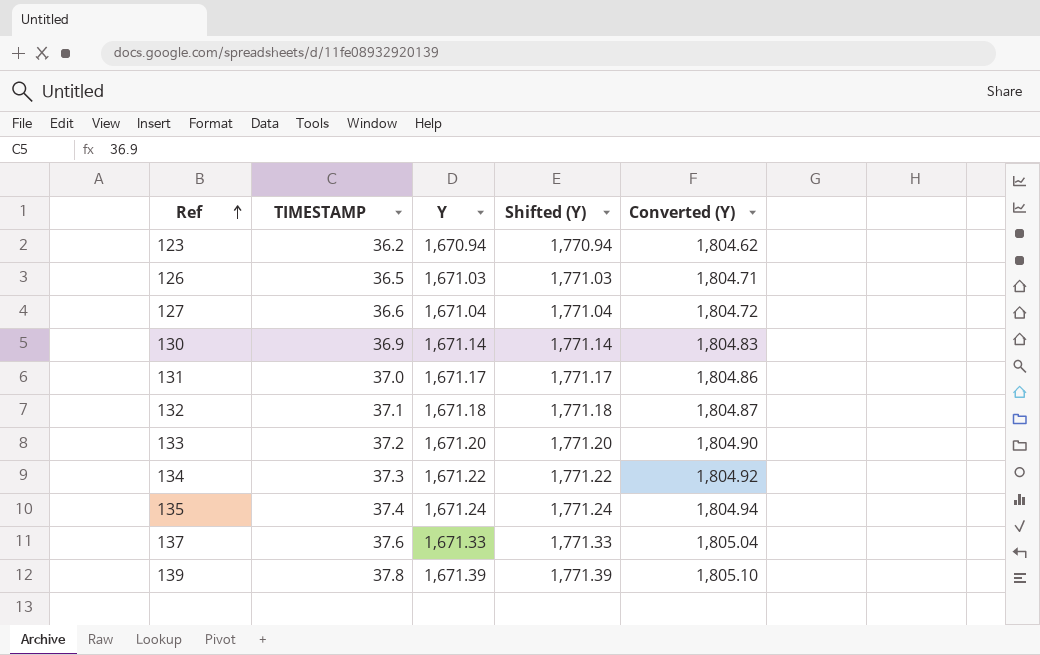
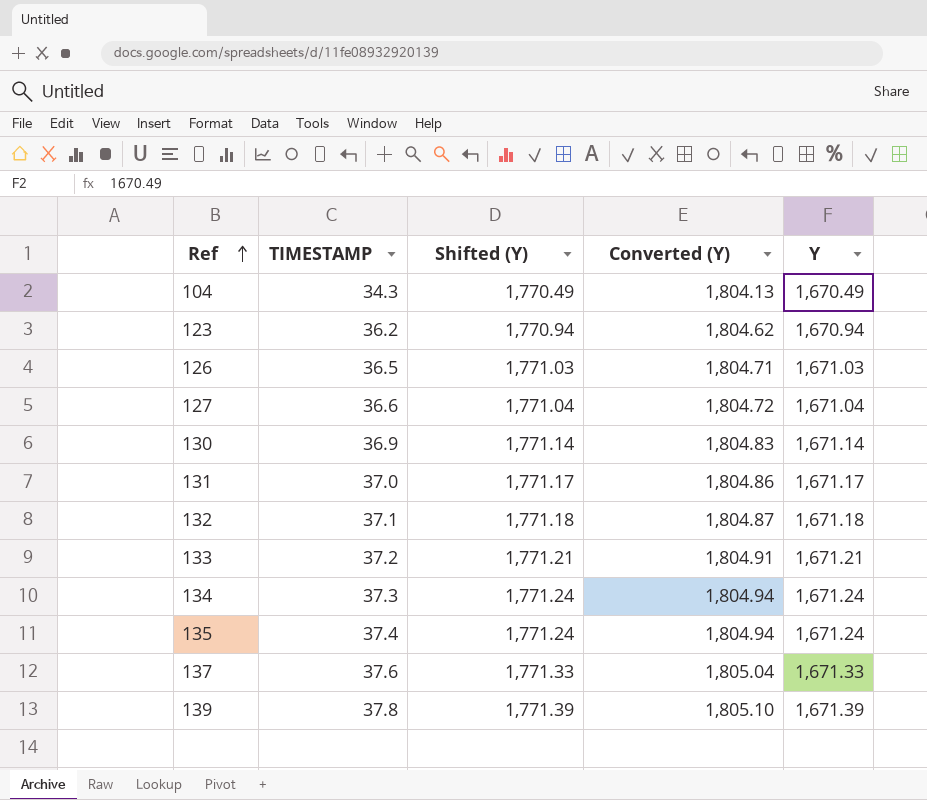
column Y | position: 3 -> 5
row 104: none -> 34.3 | 1,770.49 | 1,804.13 | 1,670.49
133 | Shifted (Y): 1,771.20 -> 1,771.21
133 | Converted (Y): 1,804.90 -> 1,804.91
133 | Y: 1,671.20 -> 1,671.21
134 | Shifted (Y): 1,771.22 -> 1,771.24
134 | Converted (Y): 1,804.92 -> 1,804.94
134 | Y: 1,671.22 -> 1,671.24

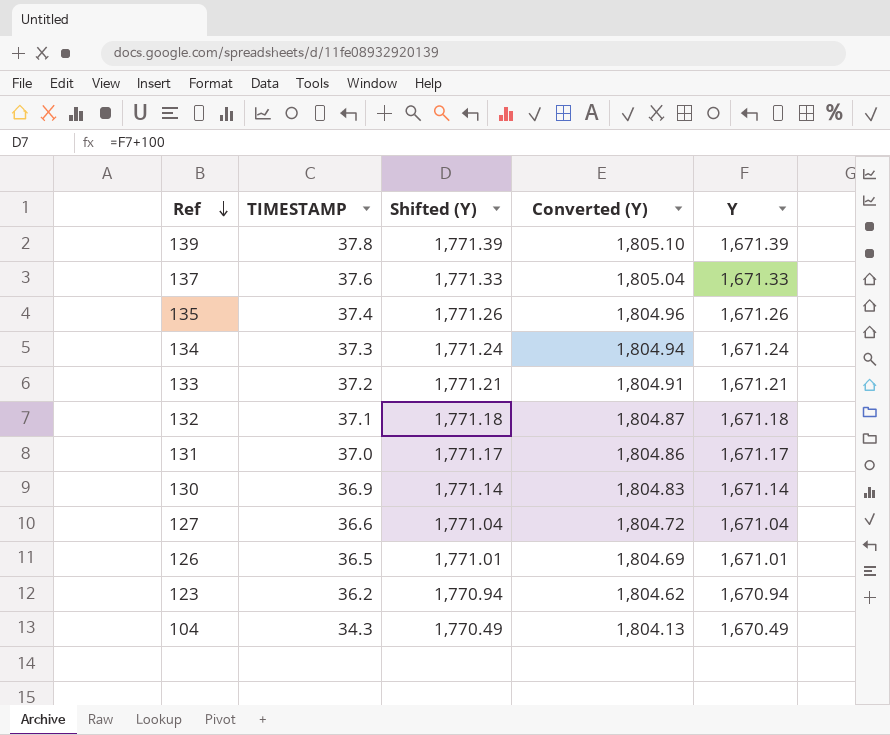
row order: Ref ascending -> Ref descending
135 | Shifted (Y): 1,771.24 -> 1,771.26
135 | Converted (Y): 1,804.94 -> 1,804.96
135 | Y: 1,671.24 -> 1,671.26
126 | Shifted (Y): 1,771.03 -> 1,771.01
126 | Converted (Y): 1,804.71 -> 1,804.69
126 | Y: 1,671.03 -> 1,671.01

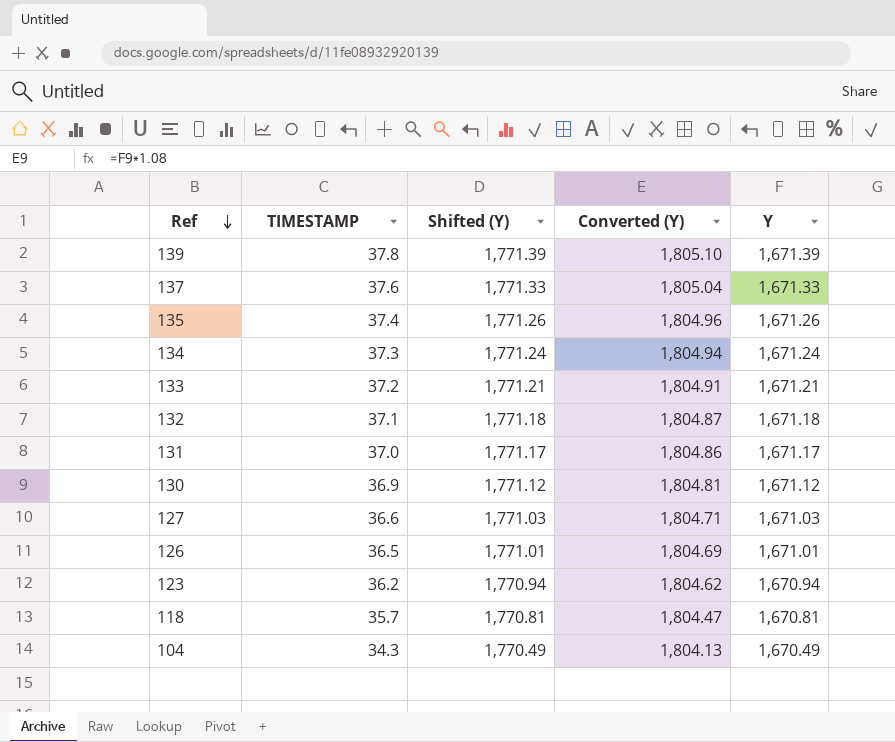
130 | Shifted (Y): 1,771.14 -> 1,771.12
130 | Converted (Y): 1,804.83 -> 1,804.81
130 | Y: 1,671.14 -> 1,671.12
127 | Shifted (Y): 1,771.04 -> 1,771.03
127 | Converted (Y): 1,804.72 -> 1,804.71
127 | Y: 1,671.04 -> 1,671.03
row 118: none -> 35.7 | 1,770.81 | 1,804.47 | 1,670.81

